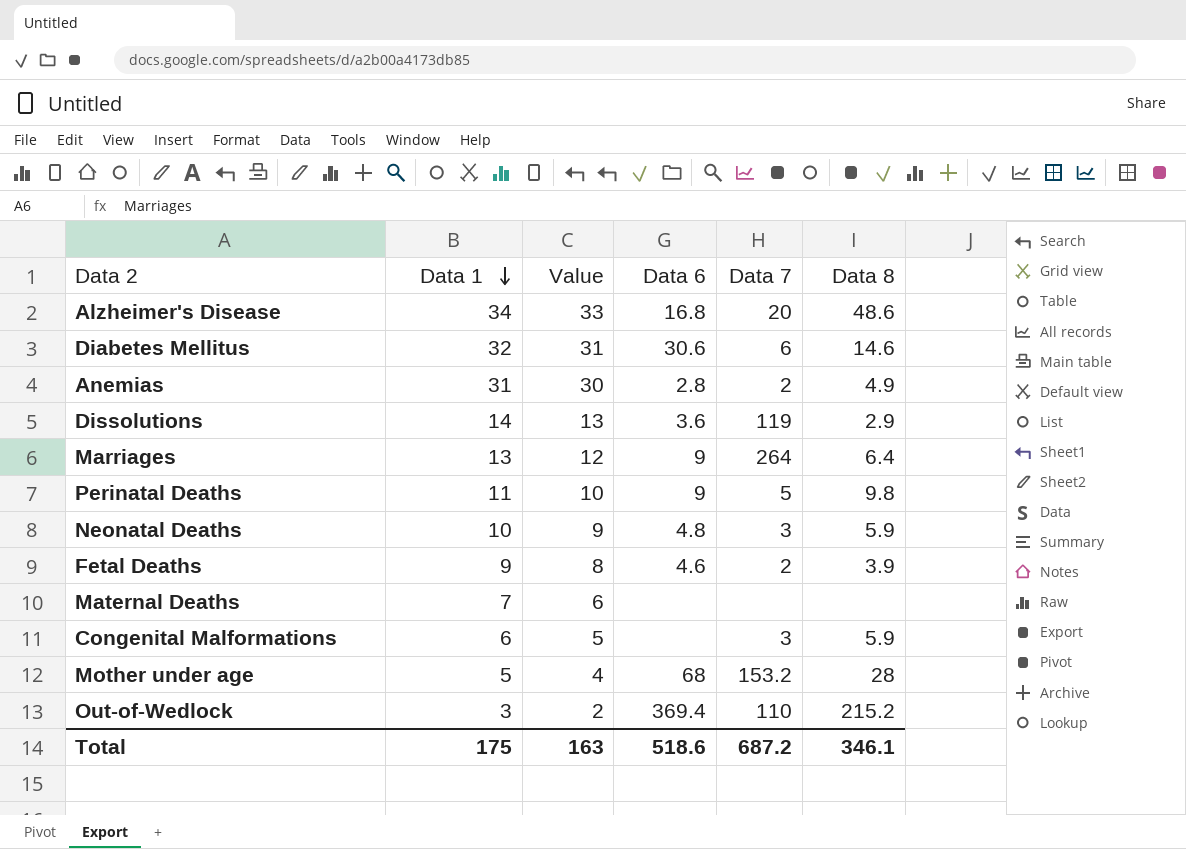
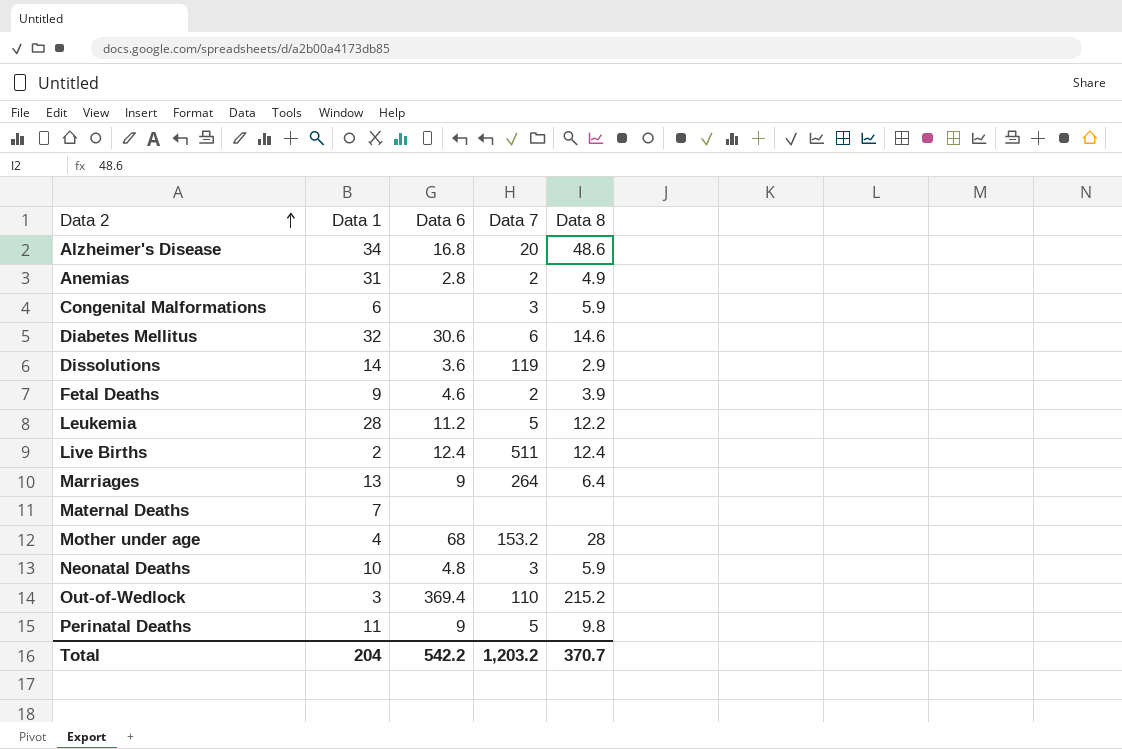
row order: Data 1 descending -> Data 2 ascending
column Value | formula: [Data 1] - 1 -> none
row Leukemia: none -> 28 | 11.2 | 5 | 12.2
row Live Births: none -> 2 | 12.4 | 511 | 12.4
Mother under age | Data 1: 5 -> 4
Total | Data 1: 175 -> 204
Total | Data 6: 518.6 -> 542.2
Total | Data 7: 687.2 -> 1,203.2
Total | Data 8: 346.1 -> 370.7

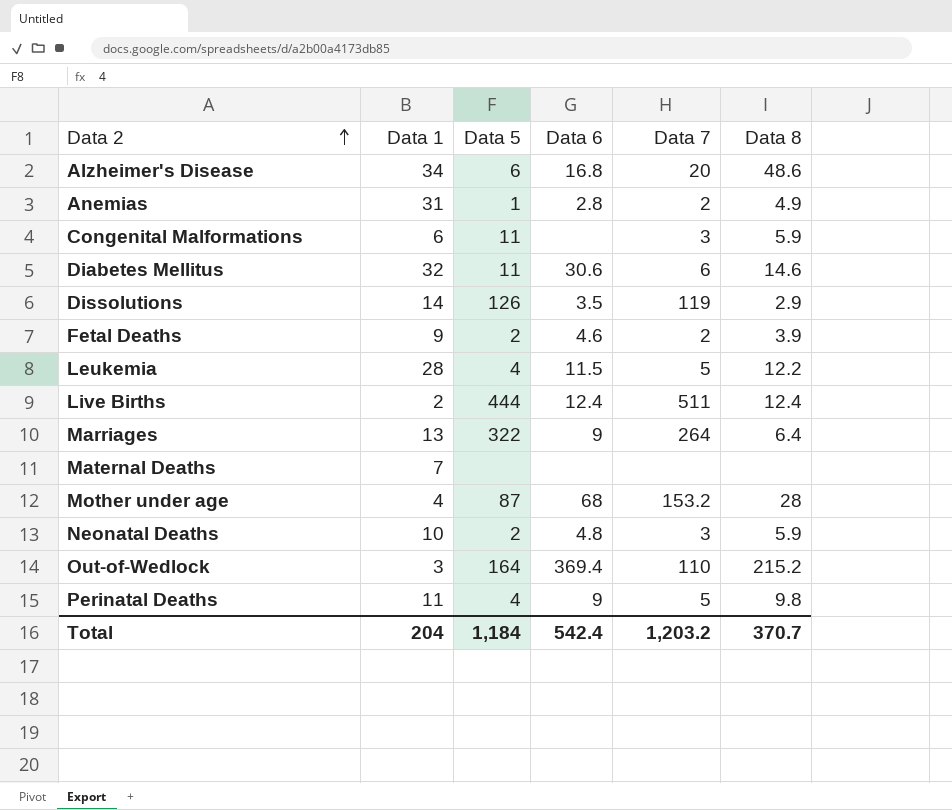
column Data 5 | position: none -> 3
Dissolutions | Data 6: 3.6 -> 3.5
Leukemia | Data 6: 11.2 -> 11.5
Total | Data 6: 542.2 -> 542.4

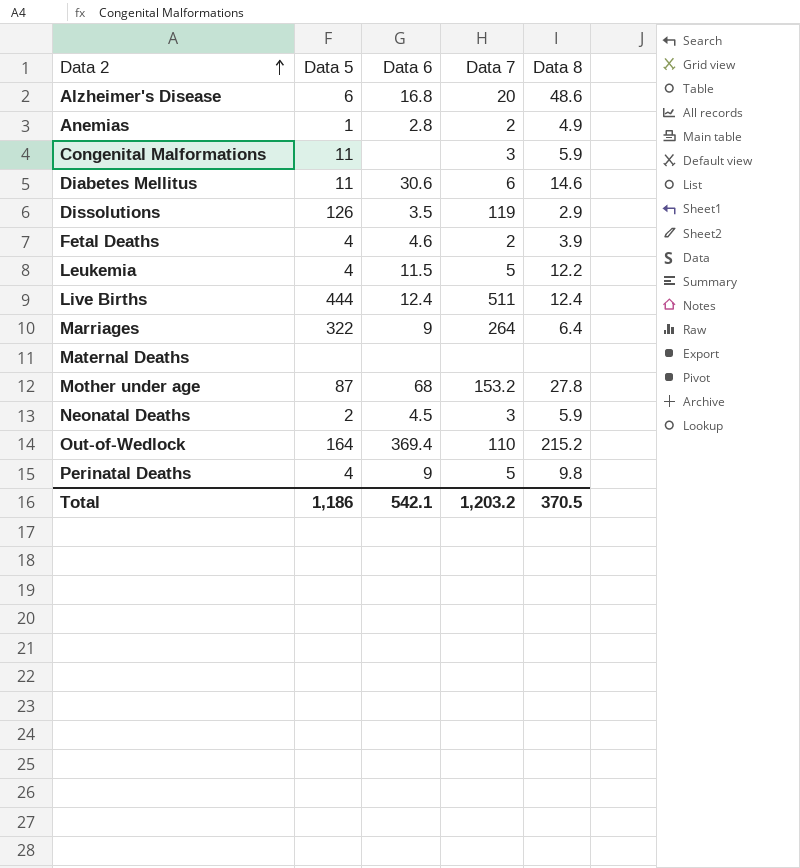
column Data 1 | position: 2 -> none
Fetal Deaths | Data 5: 2 -> 4
Mother under age | Data 8: 28 -> 27.8
Neonatal Deaths | Data 6: 4.8 -> 4.5
Total | Data 5: 1,184 -> 1,186
Total | Data 6: 542.4 -> 542.1
Total | Data 8: 370.7 -> 370.5

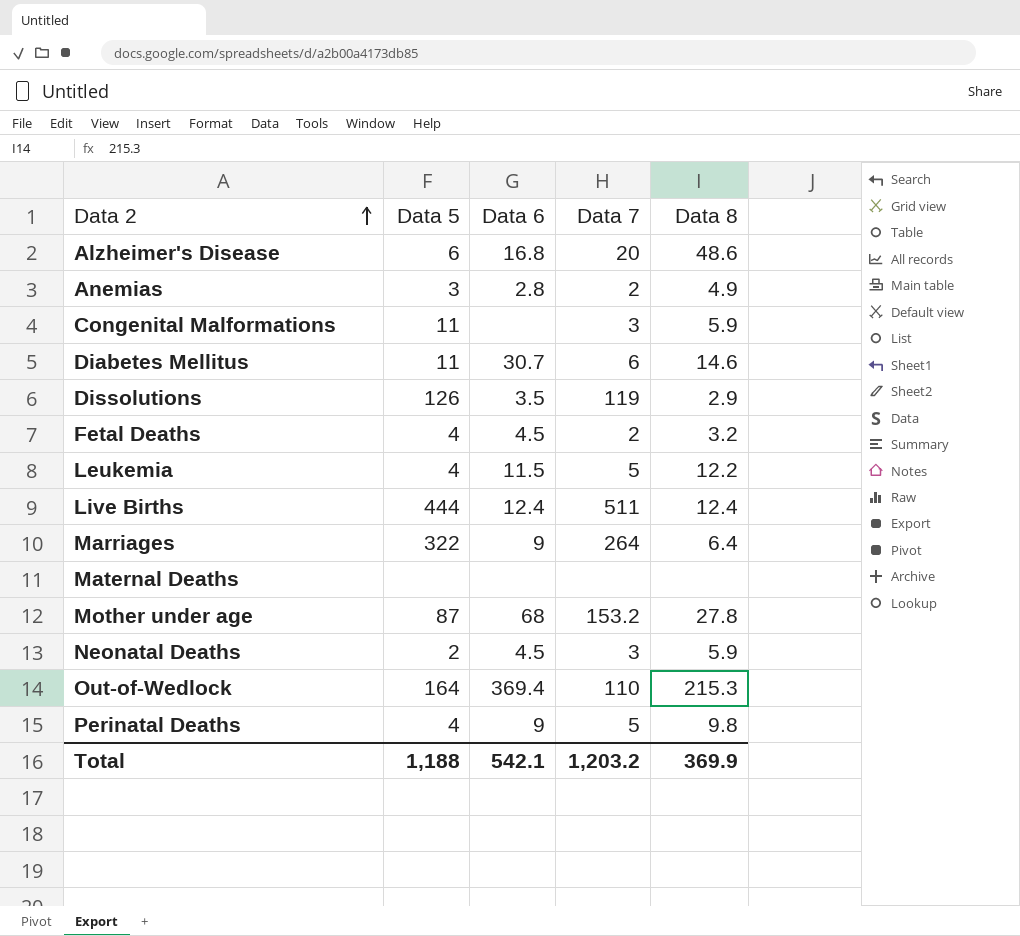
Anemias | Data 5: 1 -> 3
Diabetes Mellitus | Data 6: 30.6 -> 30.7
Fetal Deaths | Data 6: 4.6 -> 4.5
Fetal Deaths | Data 8: 3.9 -> 3.2
Out-of-Wedlock | Data 8: 215.2 -> 215.3
Total | Data 5: 1,186 -> 1,188
Total | Data 8: 370.5 -> 369.9

